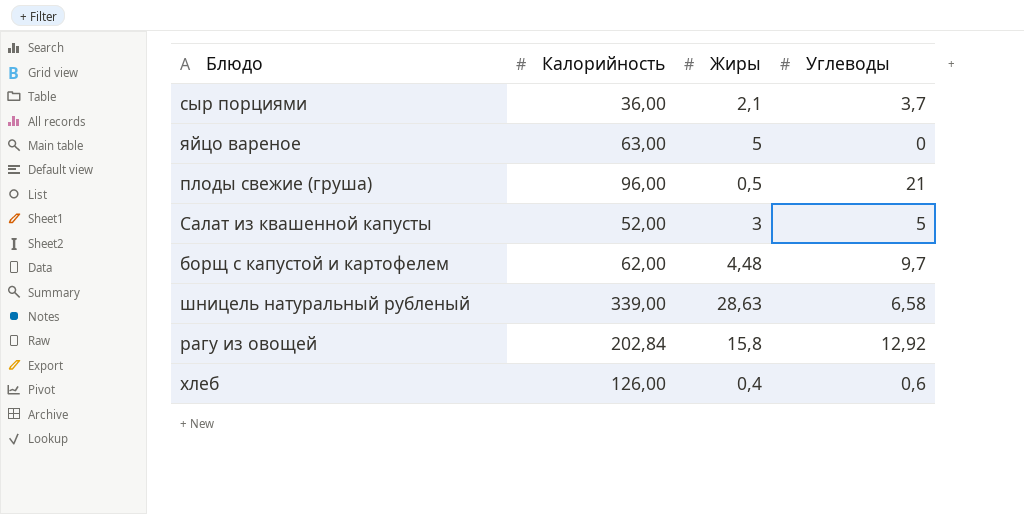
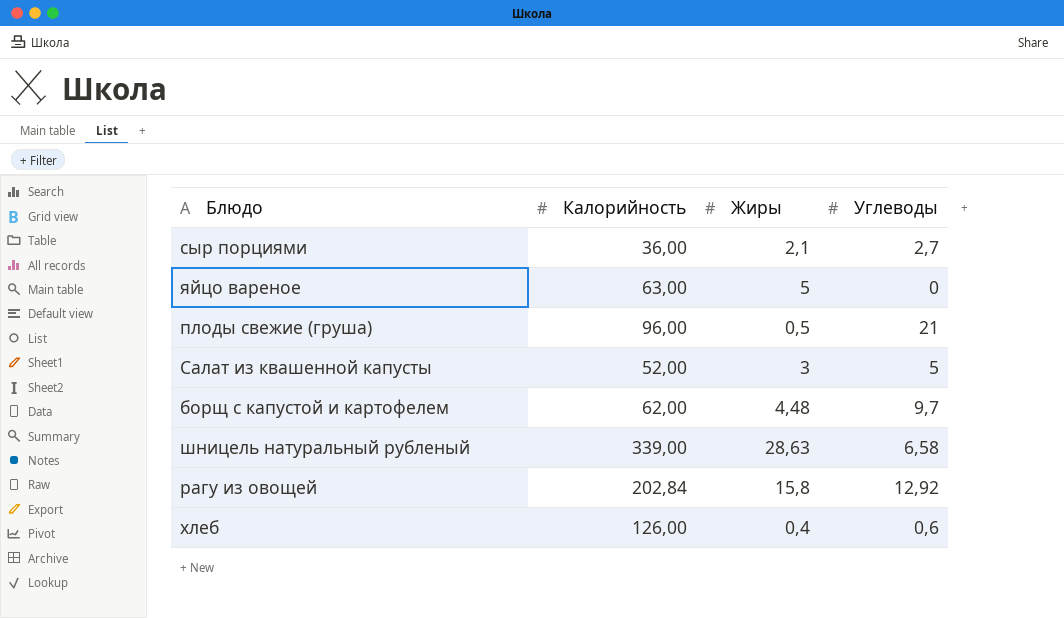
сыр порциями | Углеводы: 3,7 -> 2,7

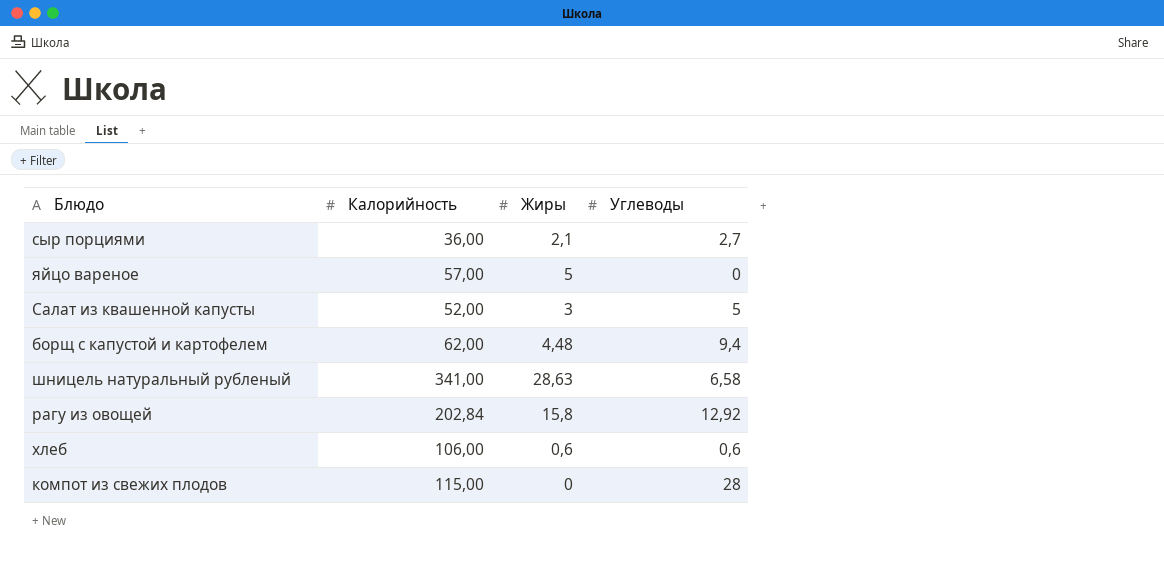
row плоды свежие (груша): 96,00 | 0,5 | 21 -> none
яйцо вареное | Калорийность: 63,00 -> 57,00
борщ с капустой и картофелем | Углеводы: 9,7 -> 9,4
шницель натуральный рубленый | Калорийность: 339,00 -> 341,00
хлеб | Калорийность: 126,00 -> 106,00
хлеб | Жиры: 0,4 -> 0,6
row компот из свежих плодов: none -> 115,00 | 0 | 28

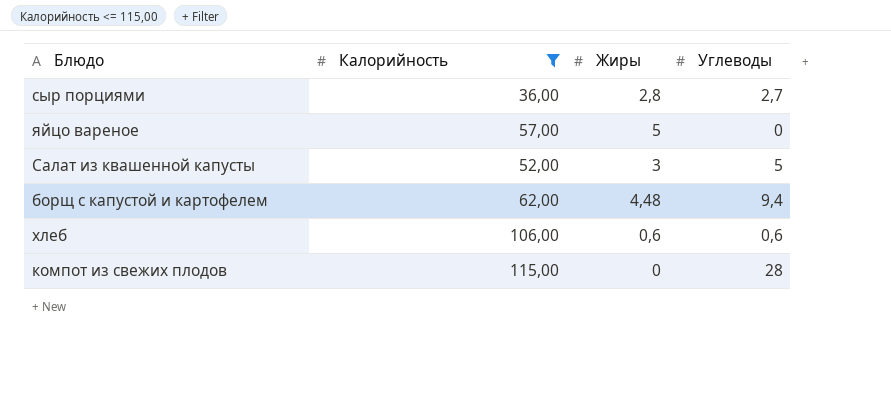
filter: none -> Калорийность <= 115,00
сыр порциями | Жиры: 2,1 -> 2,8

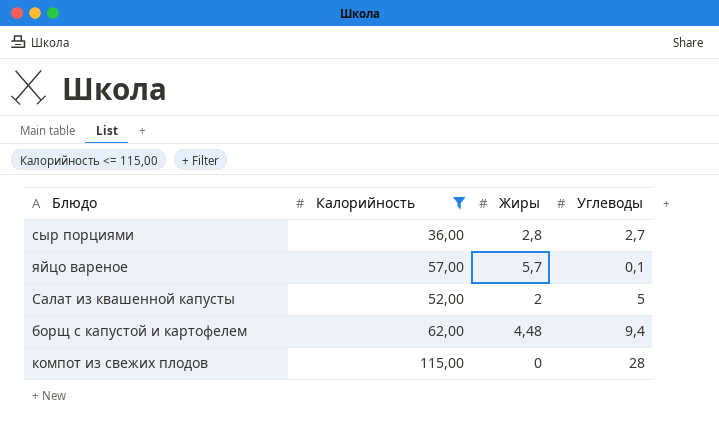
row хлеб: 106,00 | 0,6 | 0,6 -> none
яйцо вареное | Жиры: 5 -> 5,7
яйцо вареное | Углеводы: 0 -> 0,1
Салат из квашенной капусты | Жиры: 3 -> 2

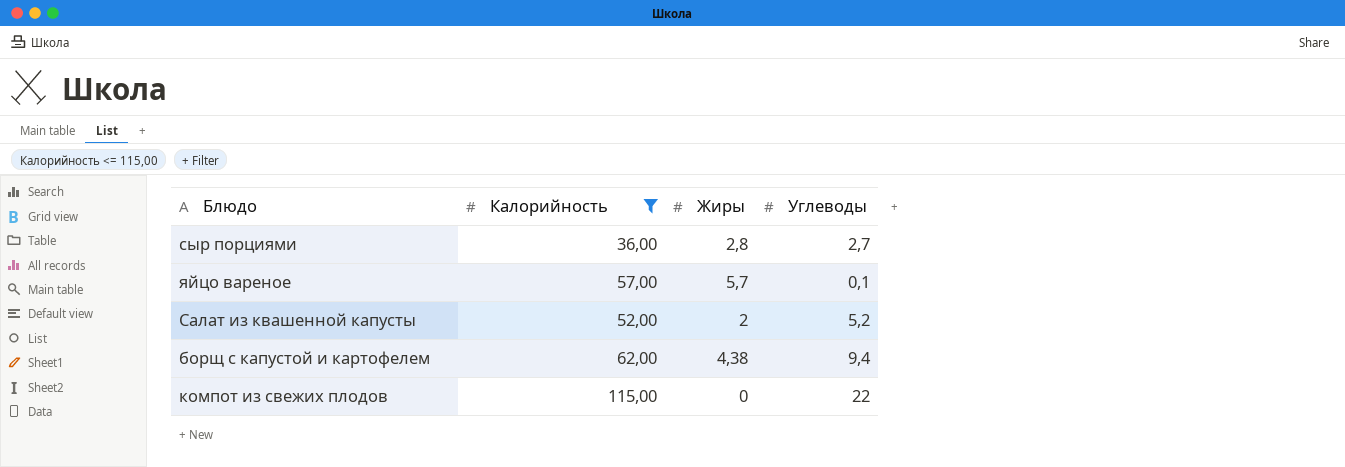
Салат из квашенной капусты | Углеводы: 5 -> 5,2
борщ с капустой и картофелем | Жиры: 4,48 -> 4,38
компот из свежих плодов | Углеводы: 28 -> 22

